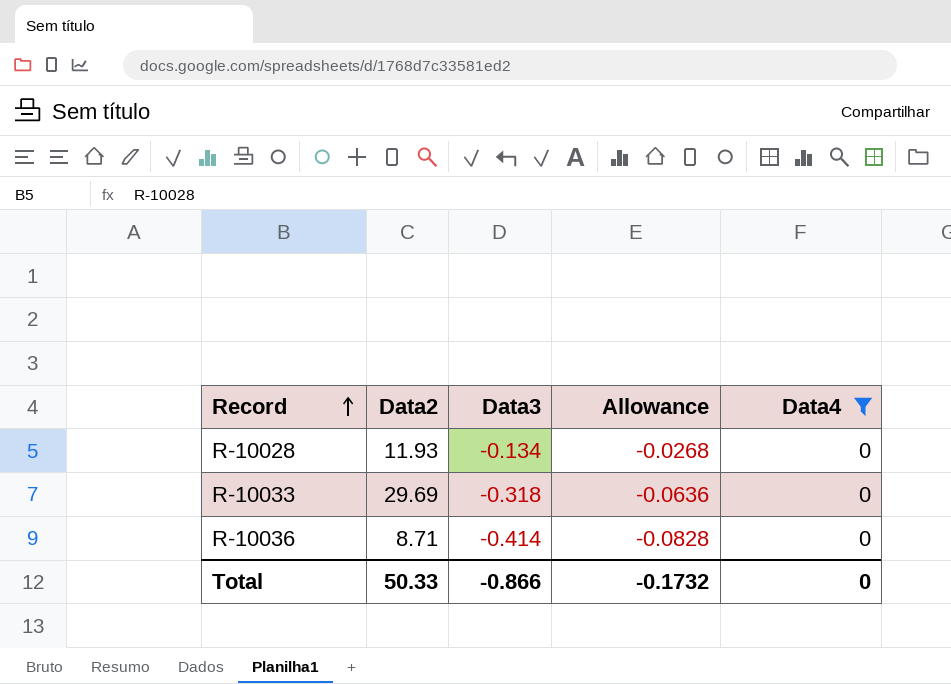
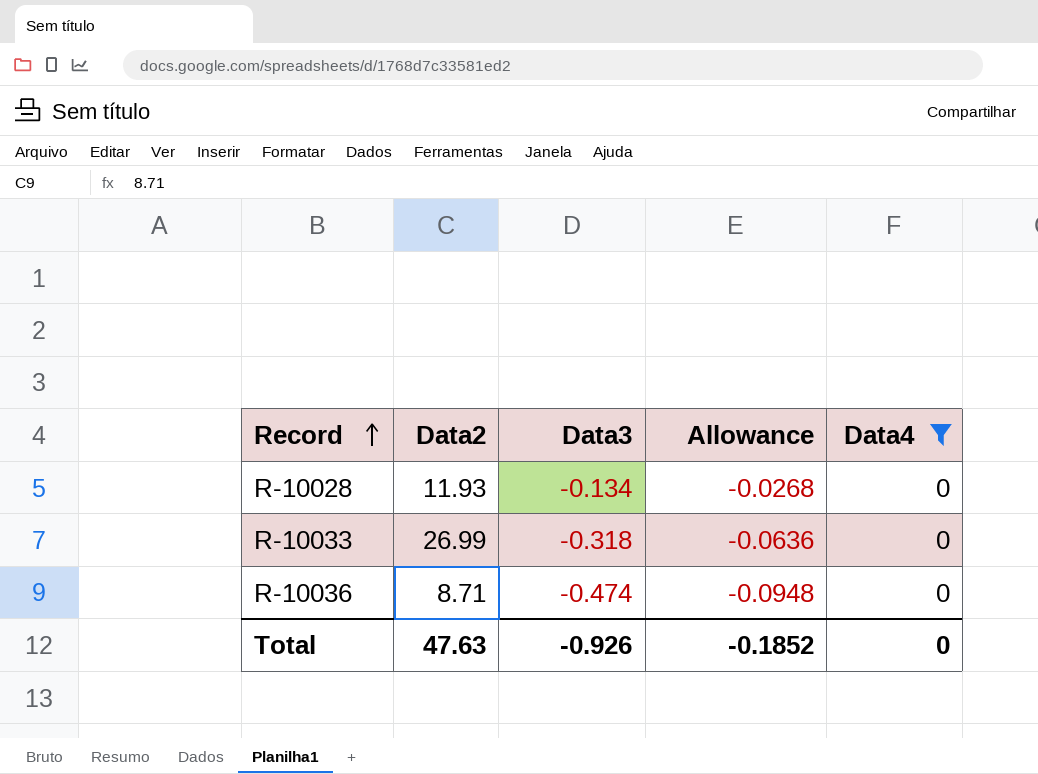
R-10033 | Data2: 29.69 -> 26.99
R-10036 | Data3: -0.414 -> -0.474
R-10036 | Allowance: -0.0828 -> -0.0948
Total | Data2: 50.33 -> 47.63
Total | Data3: -0.866 -> -0.926
Total | Allowance: -0.1732 -> -0.1852

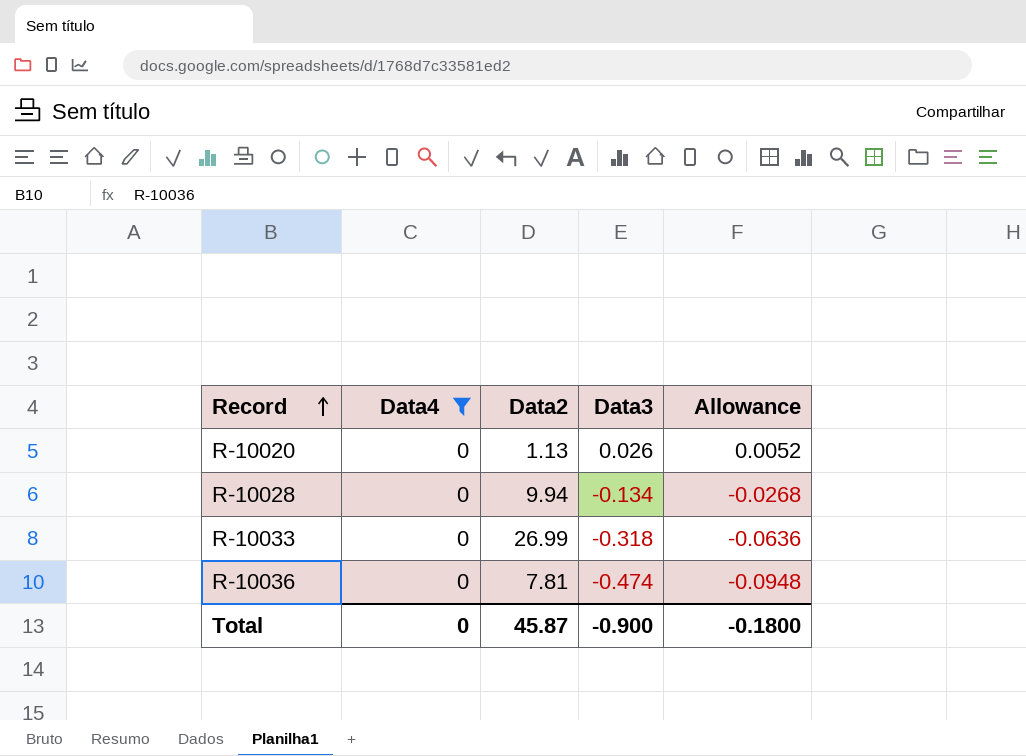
column Data4 | position: 5 -> 2
row R-10020: none -> 0 | 1.13 | 0.026 | 0.0052
R-10028 | Data2: 11.93 -> 9.94
R-10036 | Data2: 8.71 -> 7.81
Total | Data2: 47.63 -> 45.87
Total | Data3: -0.926 -> -0.900
Total | Allowance: -0.1852 -> -0.1800

